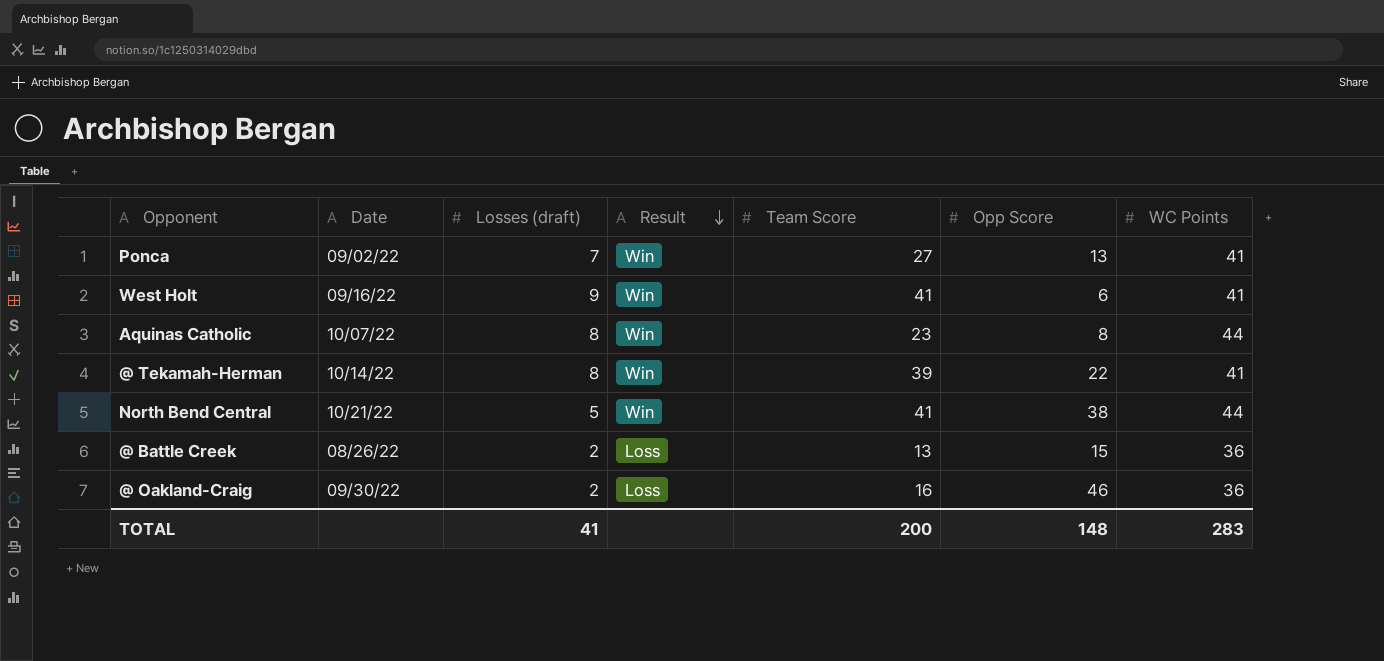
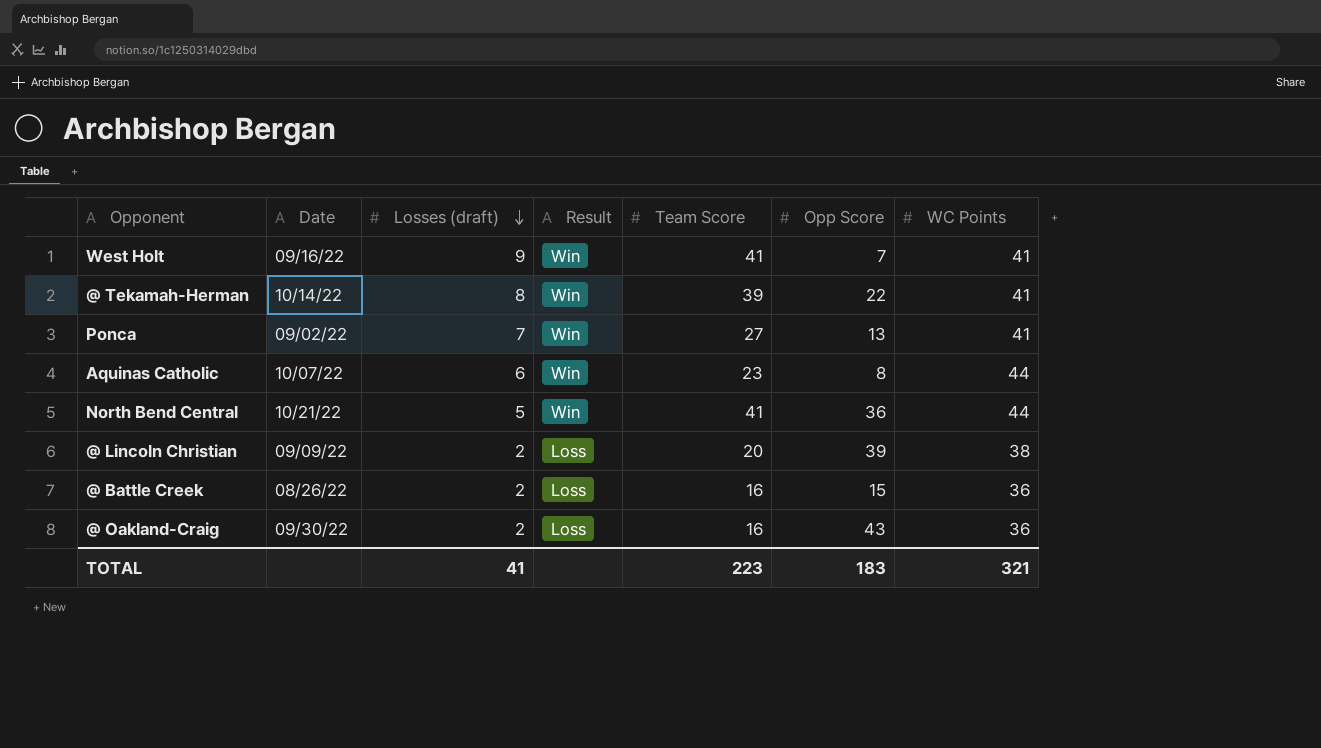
row order: Result descending -> Losses (draft) descending
West Holt | Opp Score: 6 -> 7
Aquinas Catholic | Losses (draft): 8 -> 6
North Bend Central | Opp Score: 38 -> 36
row @ Lincoln Christian: none -> 09/09/22 | 2 | Loss | 20 | 39 | 38
@ Battle Creek | Team Score: 13 -> 16
@ Oakland-Craig | Opp Score: 46 -> 43
TOTAL | Team Score: 200 -> 223
TOTAL | Opp Score: 148 -> 183
TOTAL | WC Points: 283 -> 321

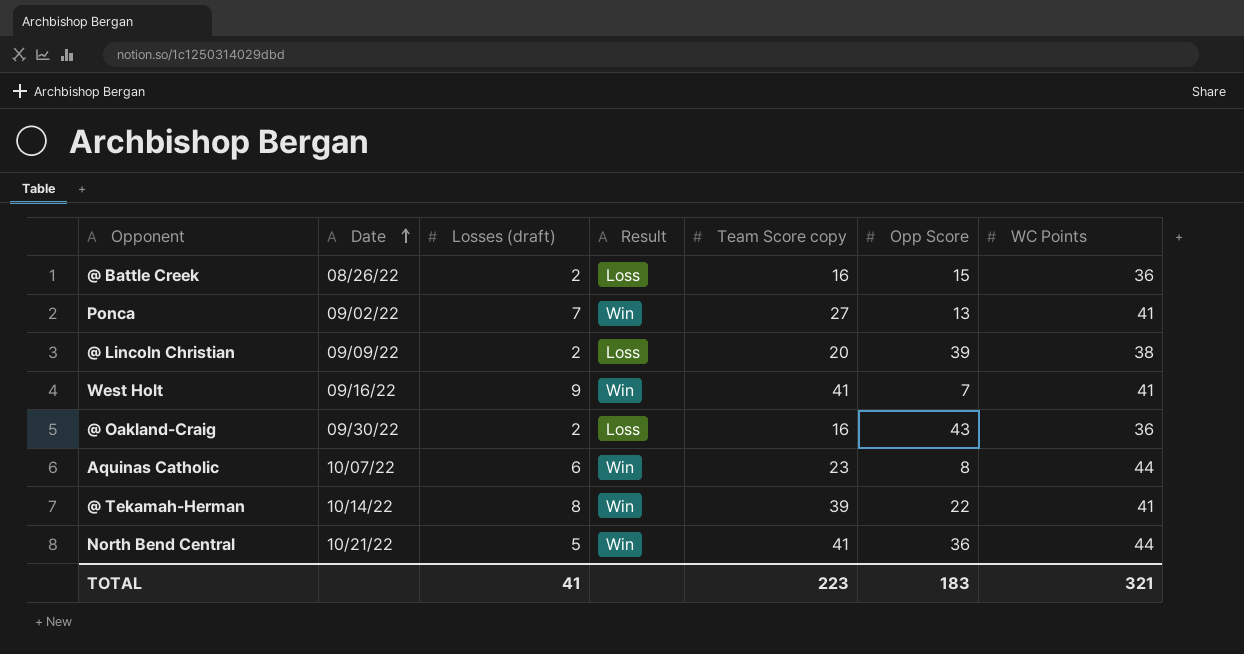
row order: Losses (draft) descending -> Date ascending
column name: Team Score -> Team Score copy

